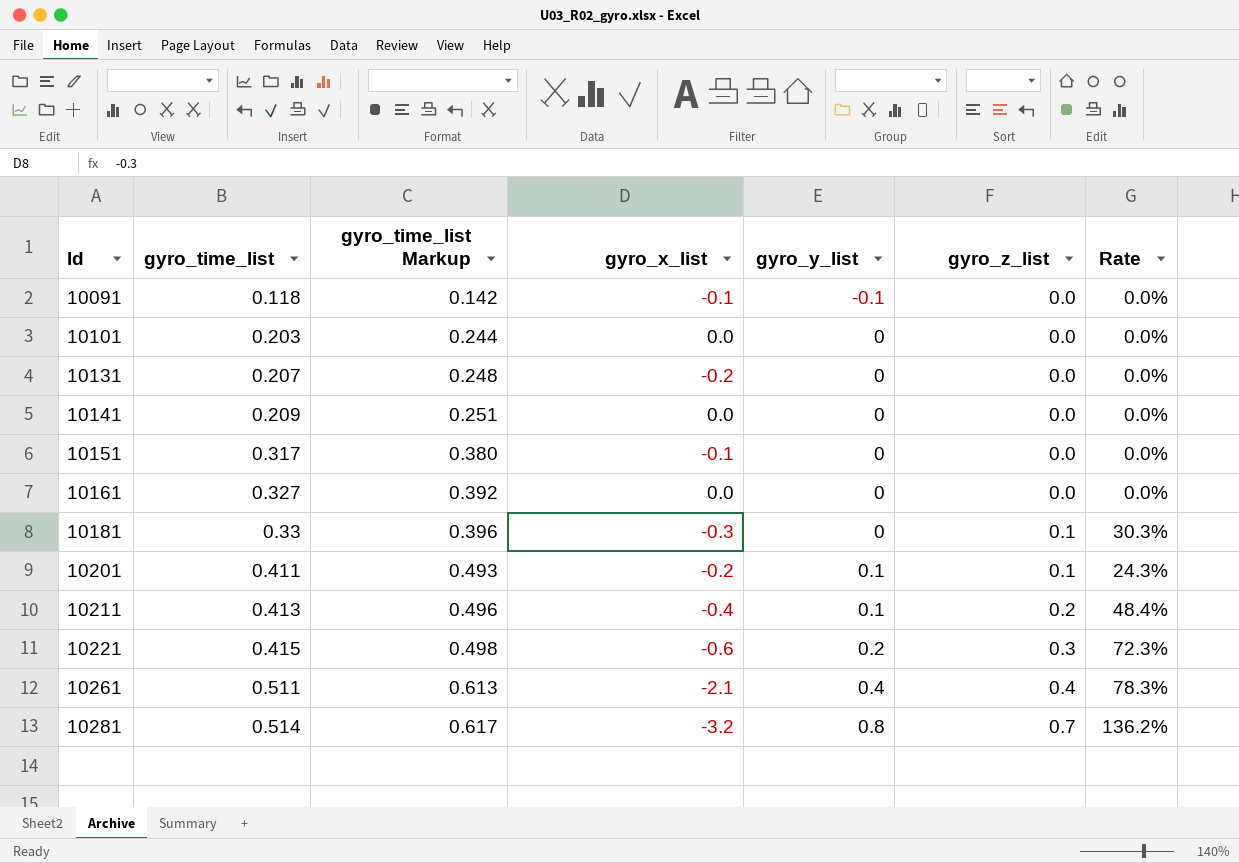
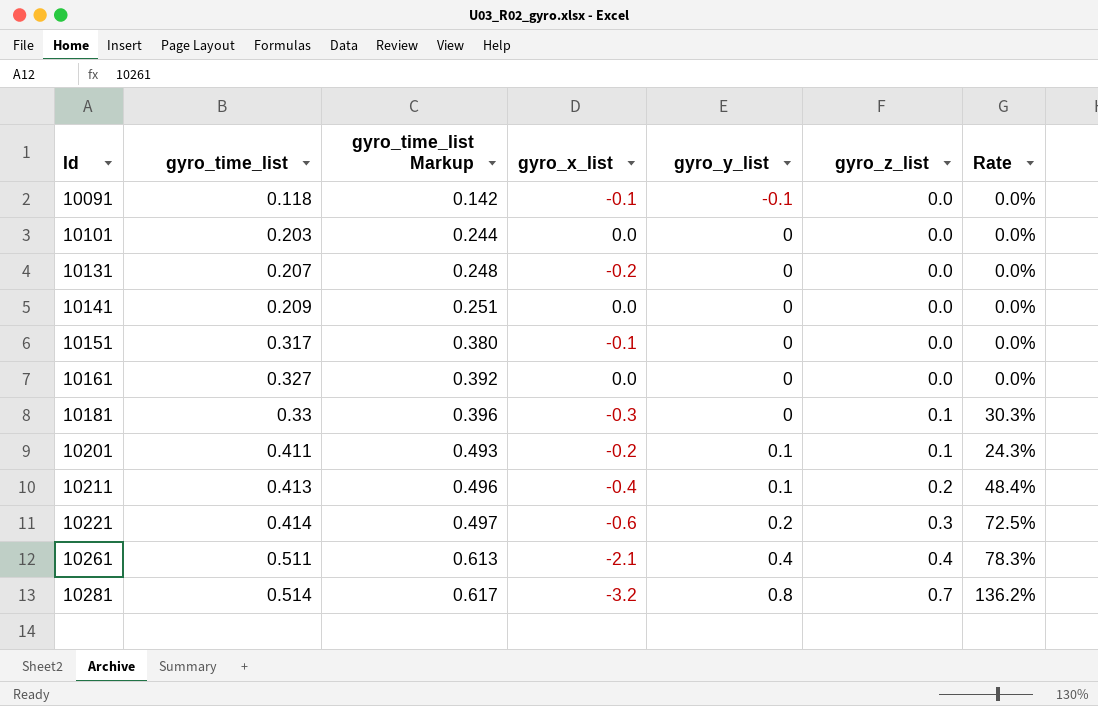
10221 | gyro_time_list: 0.415 -> 0.414
10221 | gyro_time_list Markup: 0.498 -> 0.497
10221 | Rate: 72.3% -> 72.5%

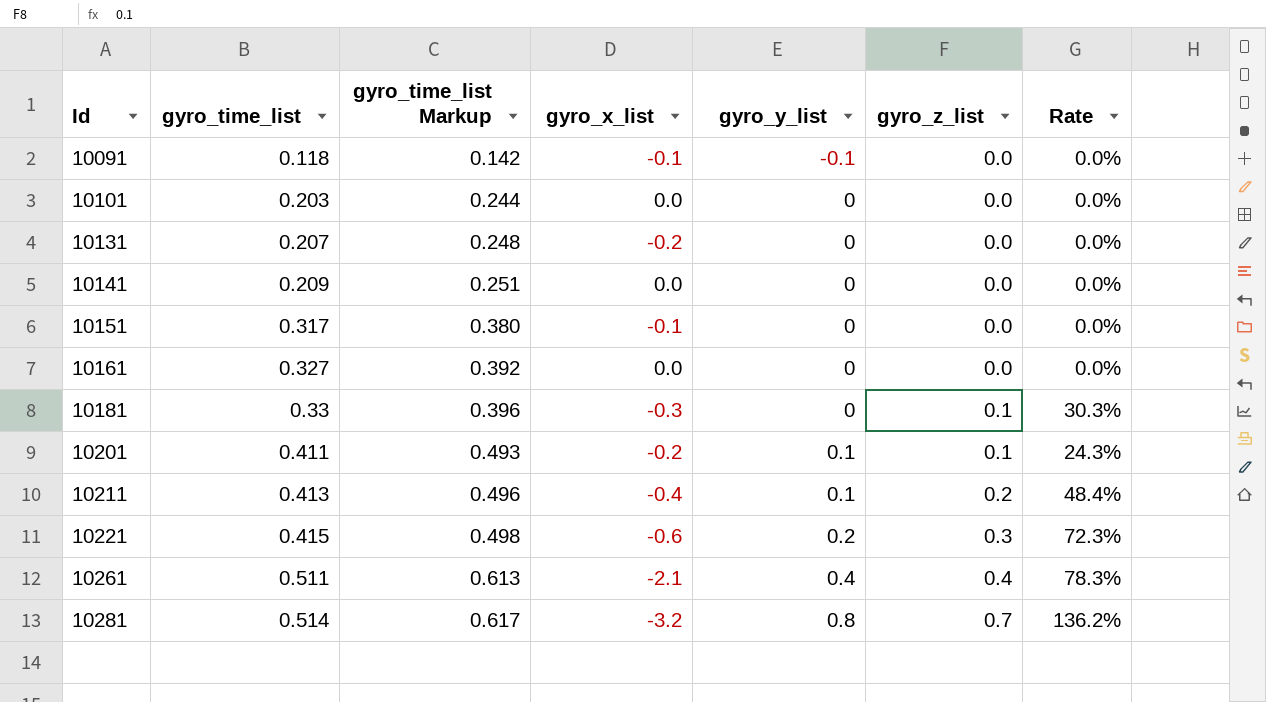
10221 | gyro_time_list: 0.414 -> 0.415
10221 | gyro_time_list Markup: 0.497 -> 0.498
10221 | Rate: 72.5% -> 72.3%

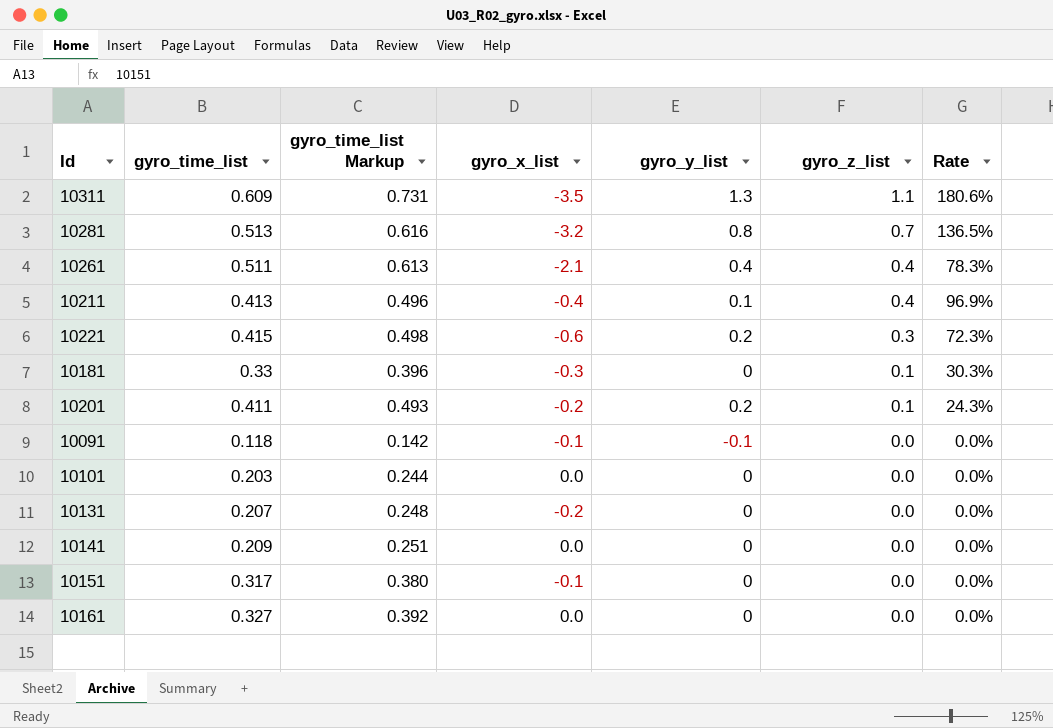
row order: Id ascending -> gyro_z_list descending
row 10311: none -> 0.609 | 0.731 | -3.5 | 1.3 | 1.1 | 180.6%
10281 | gyro_time_list: 0.514 -> 0.513
10281 | gyro_time_list Markup: 0.617 -> 0.616
10281 | Rate: 136.2% -> 136.5%
10211 | gyro_z_list: 0.2 -> 0.4
10211 | Rate: 48.4% -> 96.9%
10201 | gyro_y_list: 0.1 -> 0.2

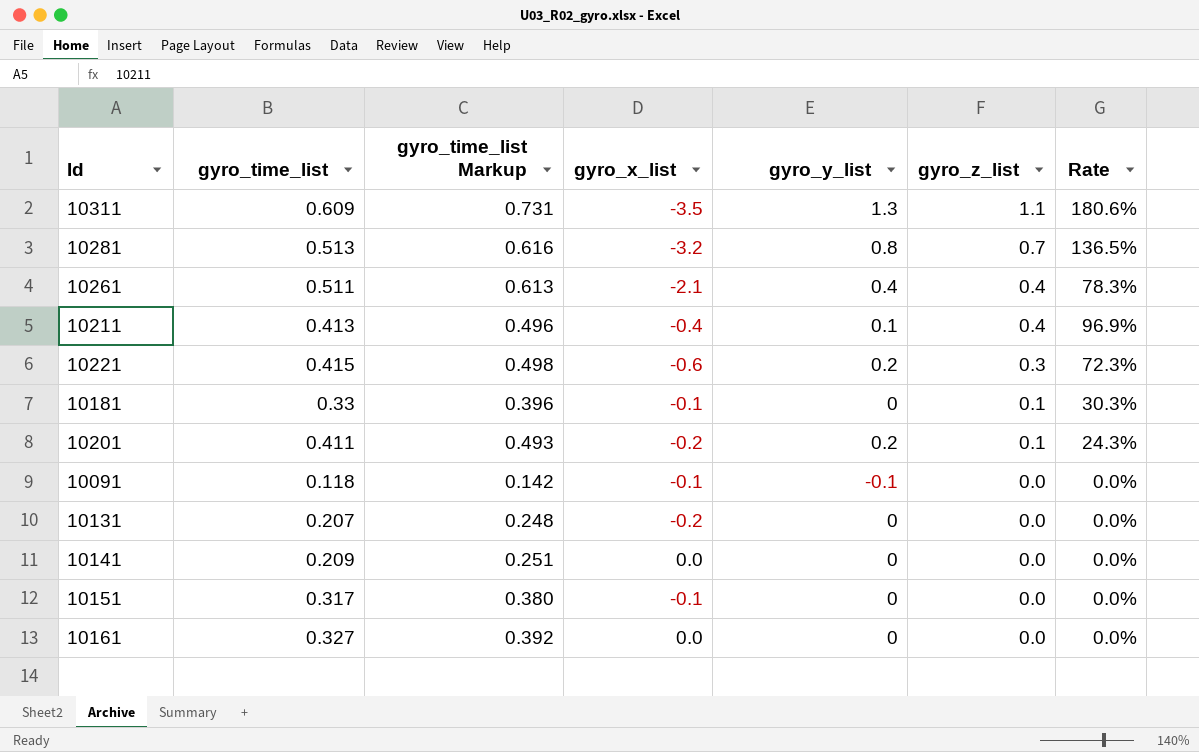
row 10101: 0.203 | 0.244 | 0.0 | 0 | 0.0 | 0.0% -> none
10181 | gyro_x_list: -0.3 -> -0.1

